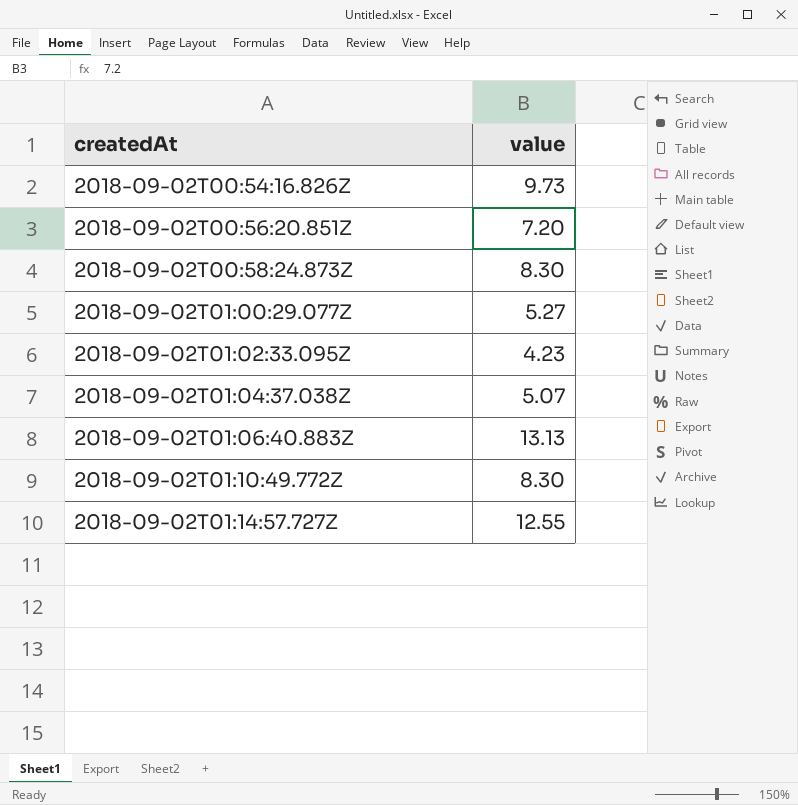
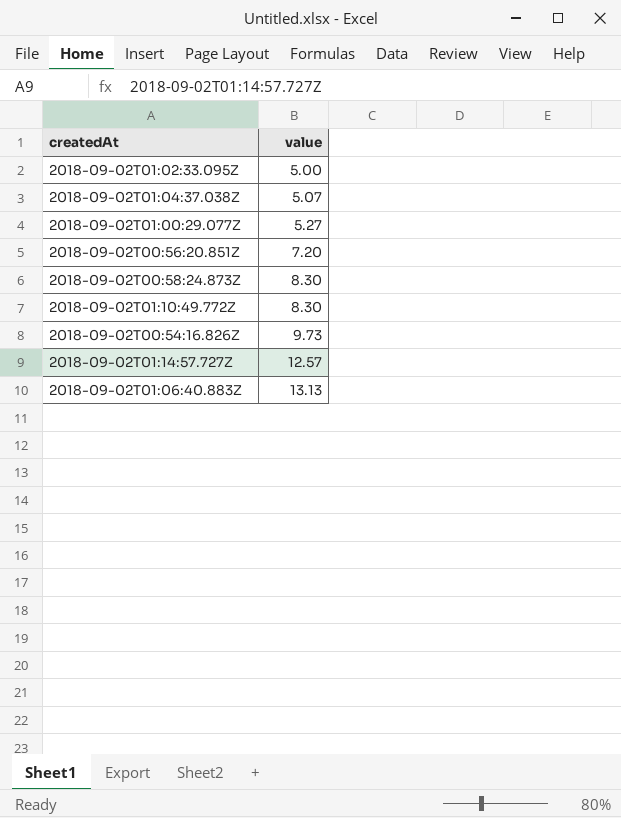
row order: createdAt ascending -> value ascending
2018-09-02T01:02:33.095Z | value: 4.23 -> 5.00
2018-09-02T01:14:57.727Z | value: 12.55 -> 12.57

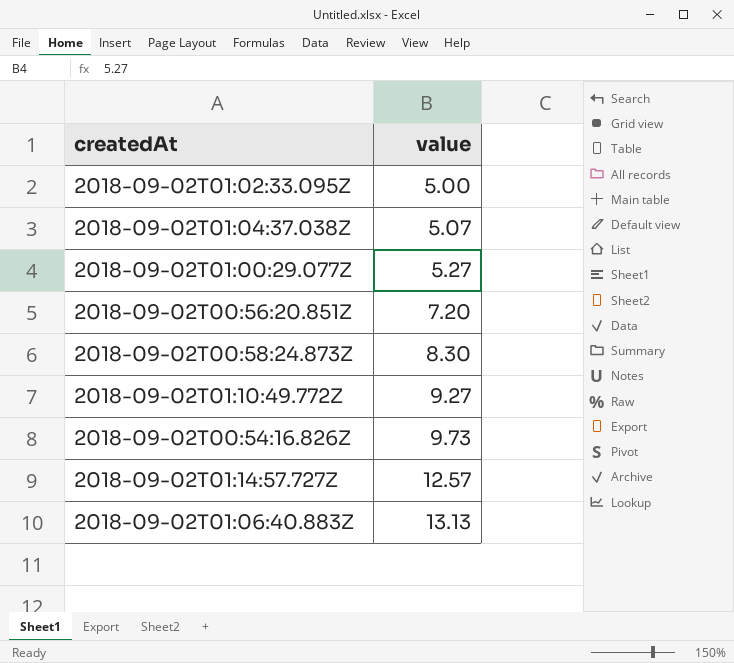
2018-09-02T01:10:49.772Z | value: 8.30 -> 9.27

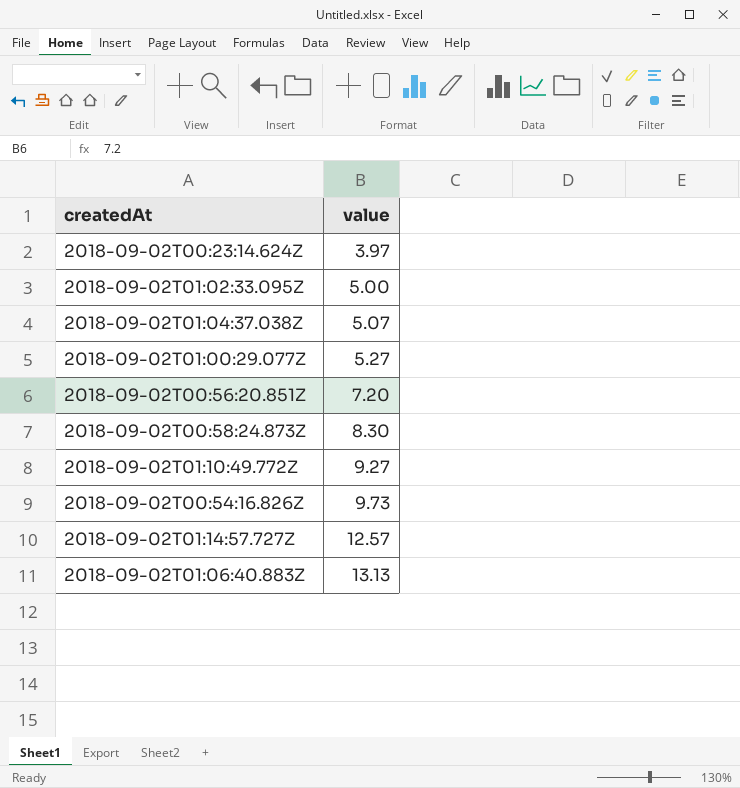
row 2018-09-02T00:23:14.624Z: none -> 3.97

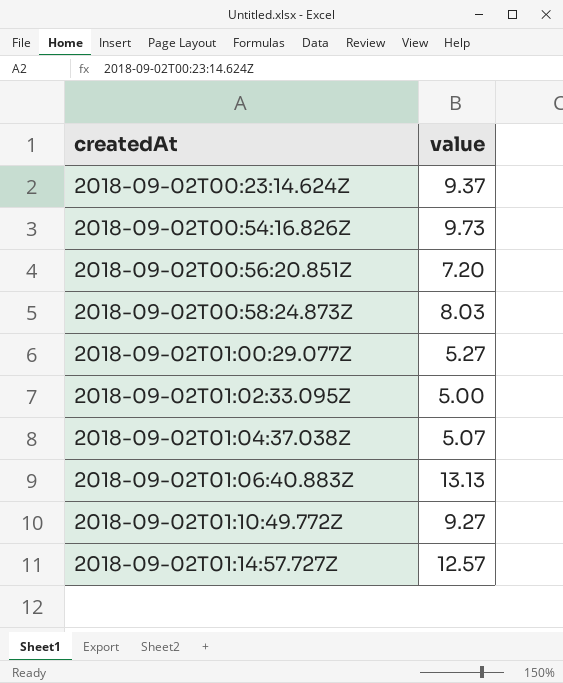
row order: value ascending -> createdAt ascending
2018-09-02T00:23:14.624Z | value: 3.97 -> 9.37
2018-09-02T00:58:24.873Z | value: 8.30 -> 8.03

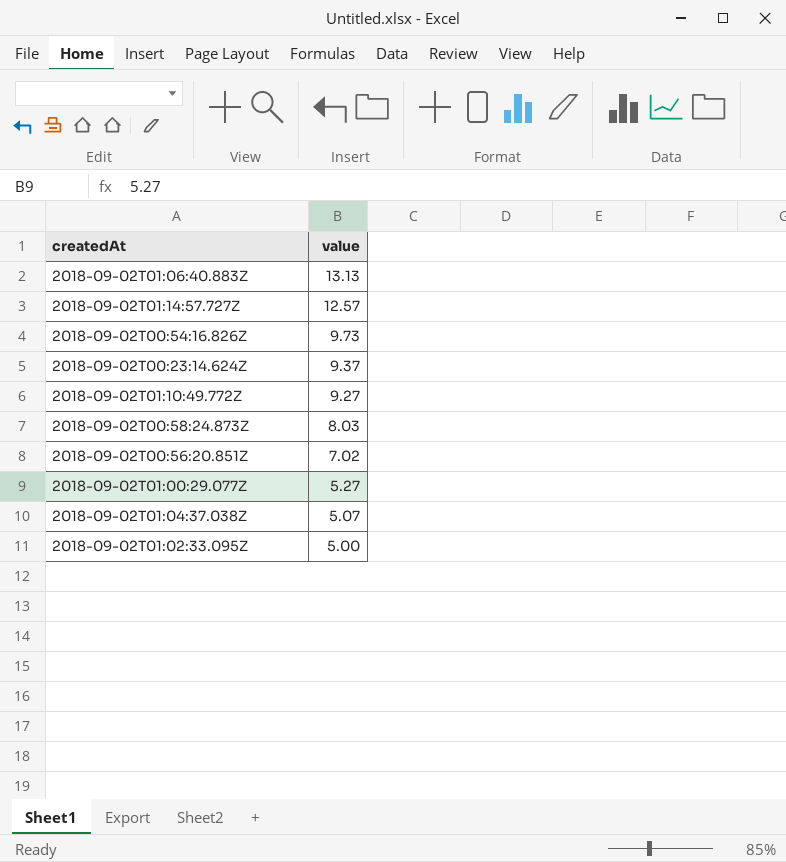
row order: createdAt ascending -> value descending
2018-09-02T00:56:20.851Z | value: 7.20 -> 7.02

